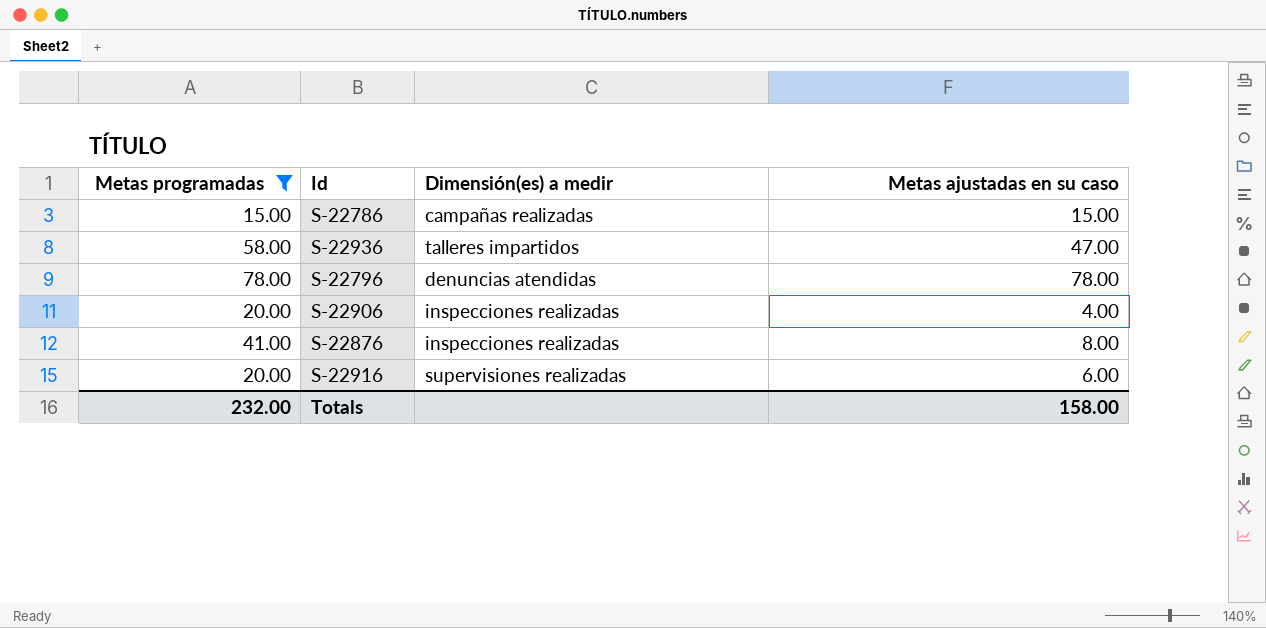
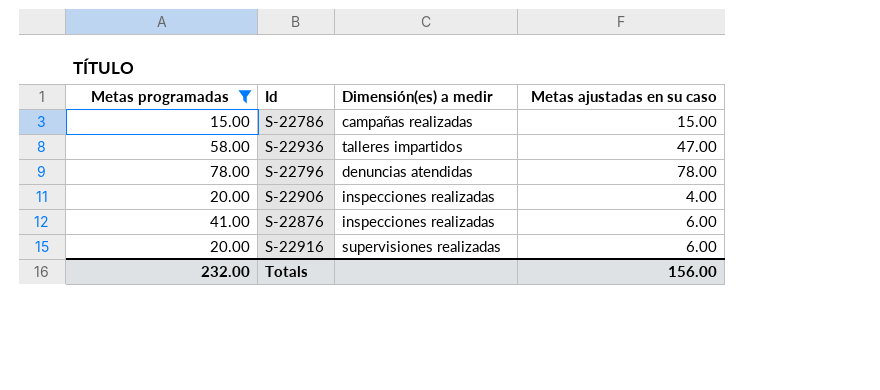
S-22876 | Metas ajustadas en su caso: 8.00 -> 6.00
Totals | Metas ajustadas en su caso: 158.00 -> 156.00

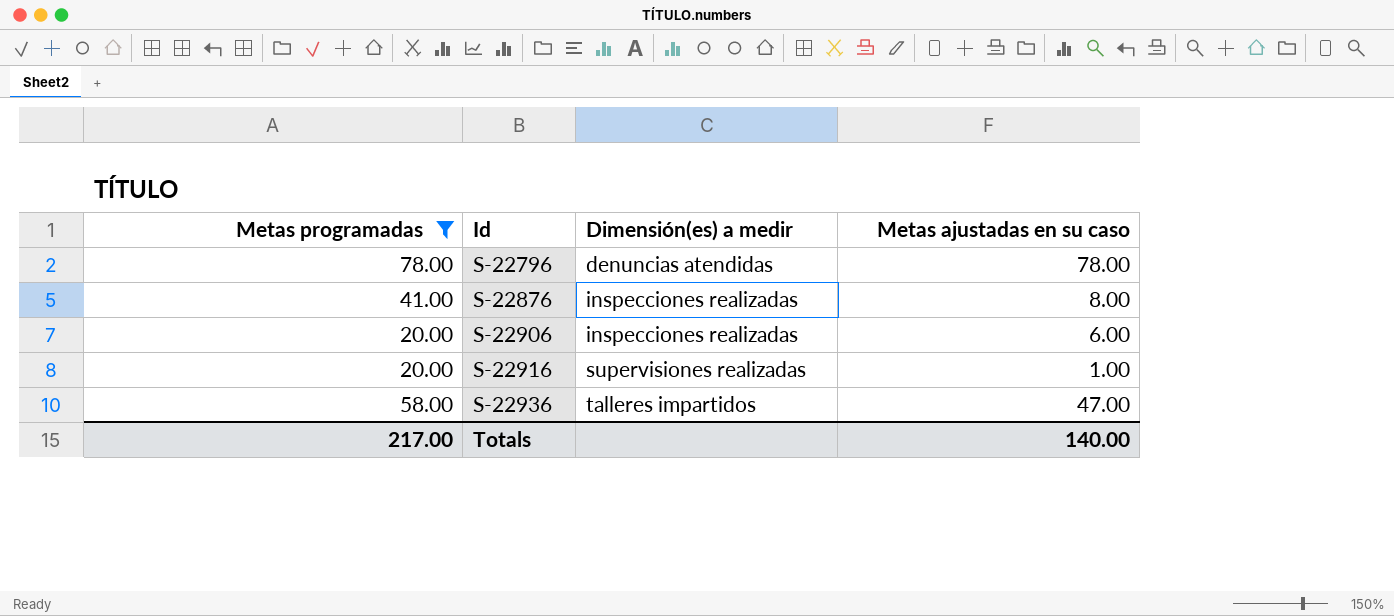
row order: none -> Id ascending
row S-22786: 15.00 | campañas realizadas | 15.00 -> none
S-22876 | Metas ajustadas en su caso: 6.00 -> 8.00
S-22906 | Metas ajustadas en su caso: 4.00 -> 6.00
S-22916 | Metas ajustadas en su caso: 6.00 -> 1.00
Totals | Metas programadas: 232.00 -> 217.00
Totals | Metas ajustadas en su caso: 156.00 -> 140.00

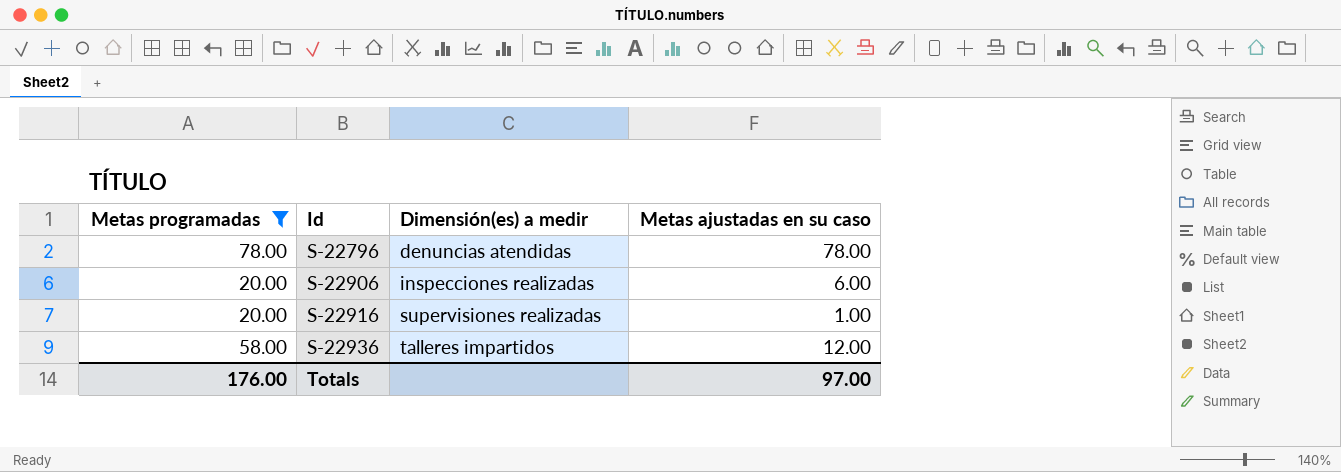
row S-22876: 41.00 | inspecciones realizadas | 8.00 -> none
S-22936 | Metas ajustadas en su caso: 47.00 -> 12.00
Totals | Metas programadas: 217.00 -> 176.00
Totals | Metas ajustadas en su caso: 140.00 -> 97.00

